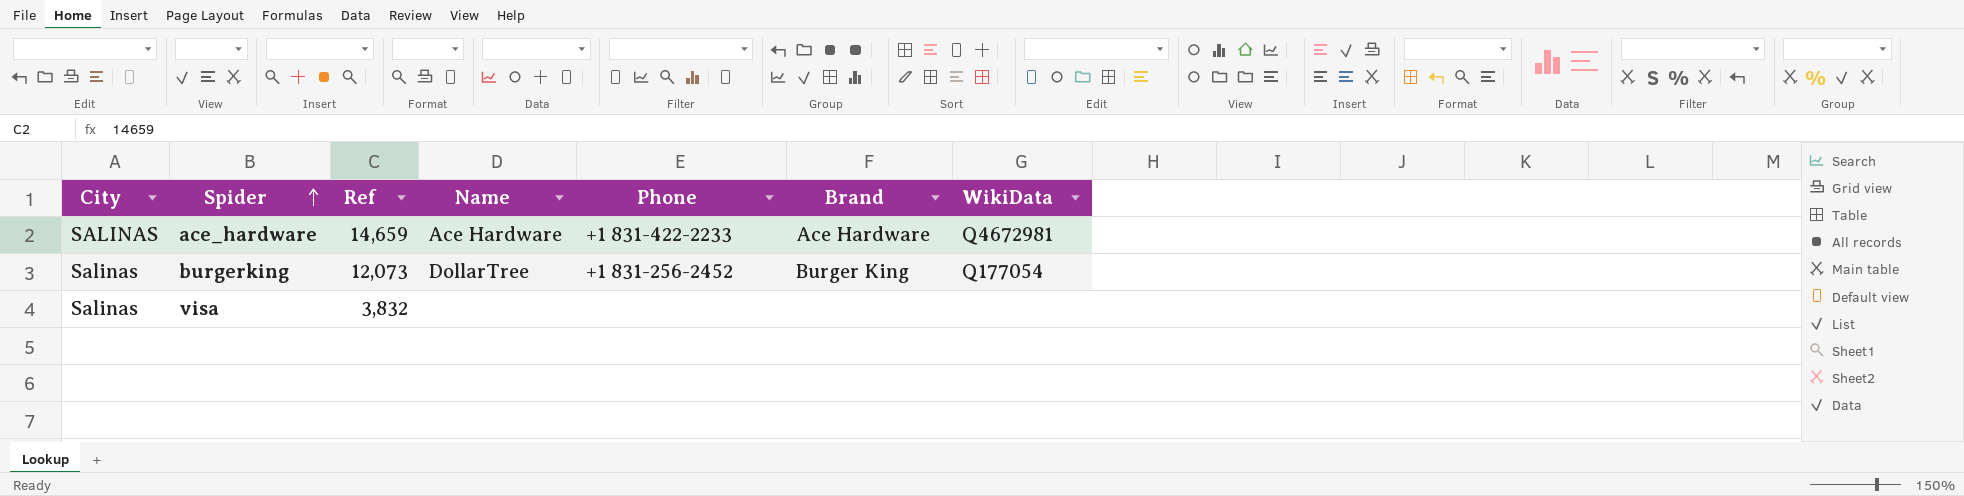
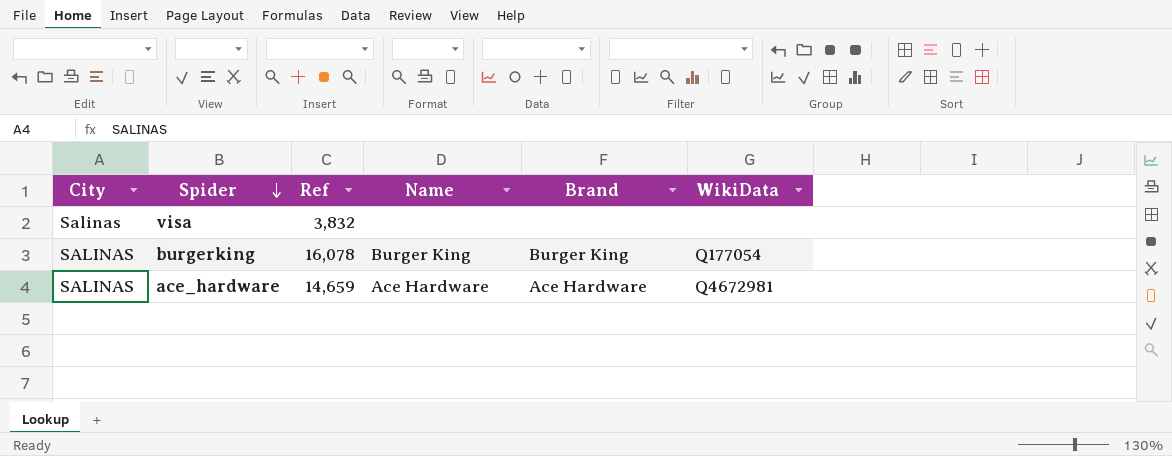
row order: Spider ascending -> Spider descending
column Phone | position: 5 -> none
burgerking | City: Salinas -> SALINAS
burgerking | Ref: 12,073 -> 16,078
burgerking | Name: DollarTree -> Burger King

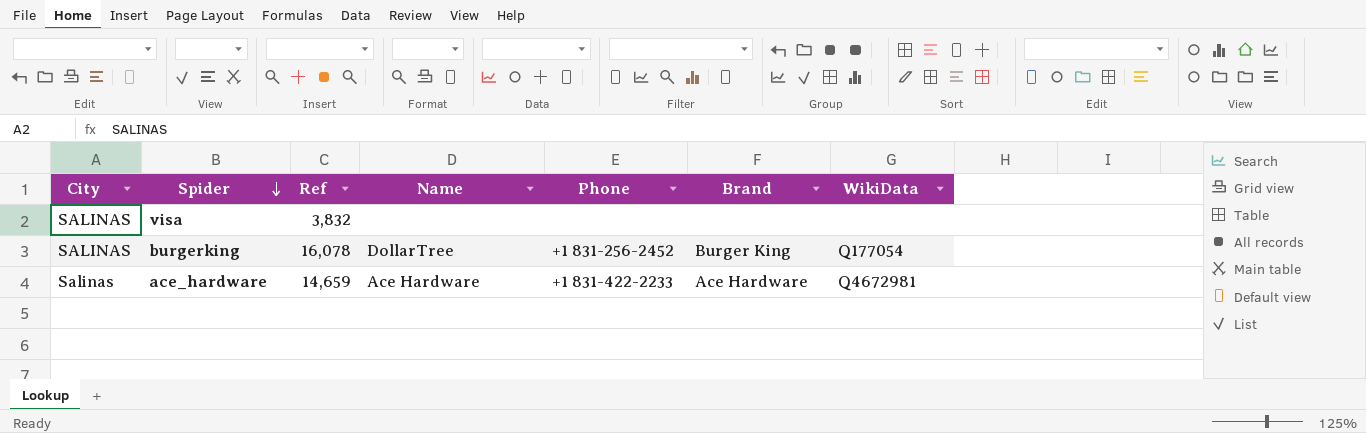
column Phone | position: none -> 5
visa | City: Salinas -> SALINAS
burgerking | Name: Burger King -> DollarTree
ace_hardware | City: SALINAS -> Salinas

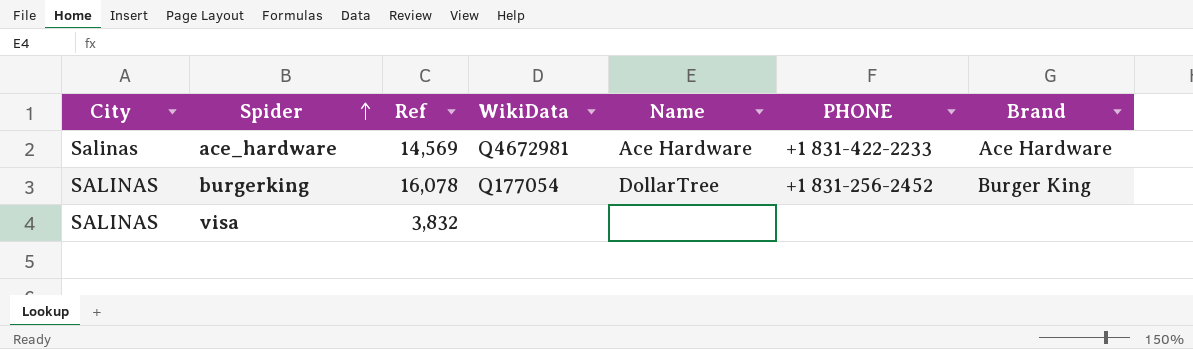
row order: Spider descending -> Spider ascending
column WikiData | position: 7 -> 4
column name: Phone -> PHONE
ace_hardware | Ref: 14,659 -> 14,569

